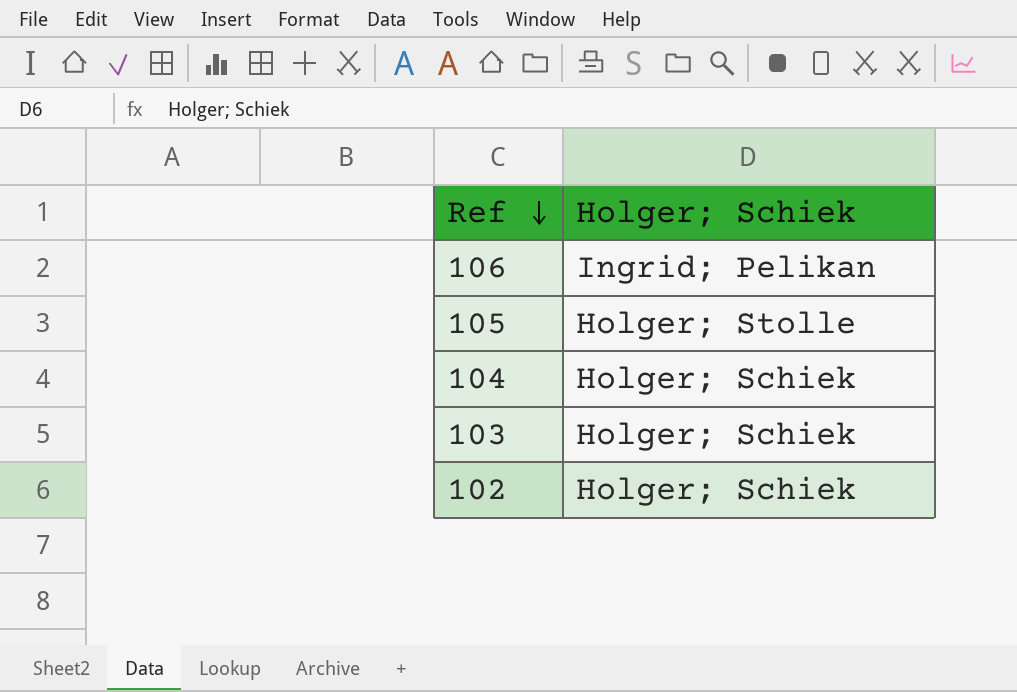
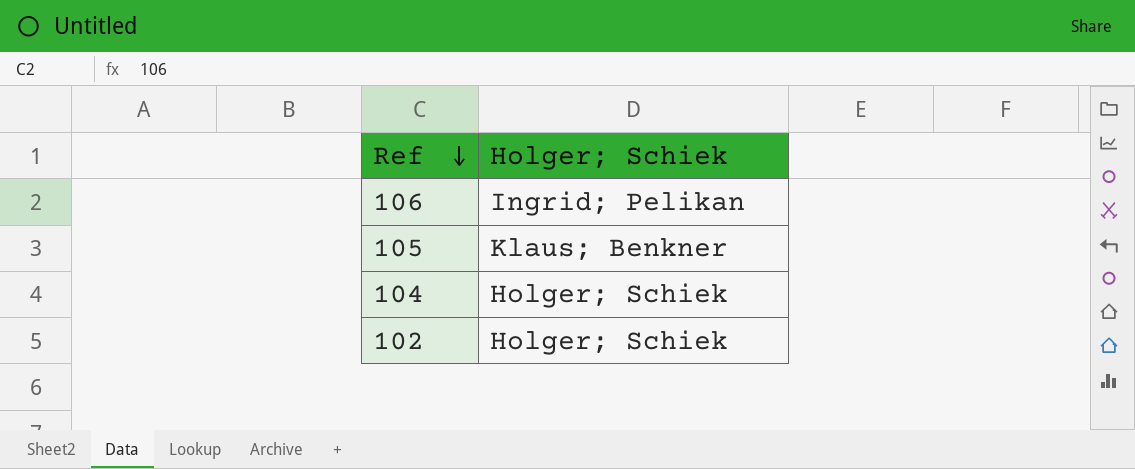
row 103: Holger; Schiek -> none
105 | Holger; Schiek: Holger; Stolle -> Klaus; Benkner

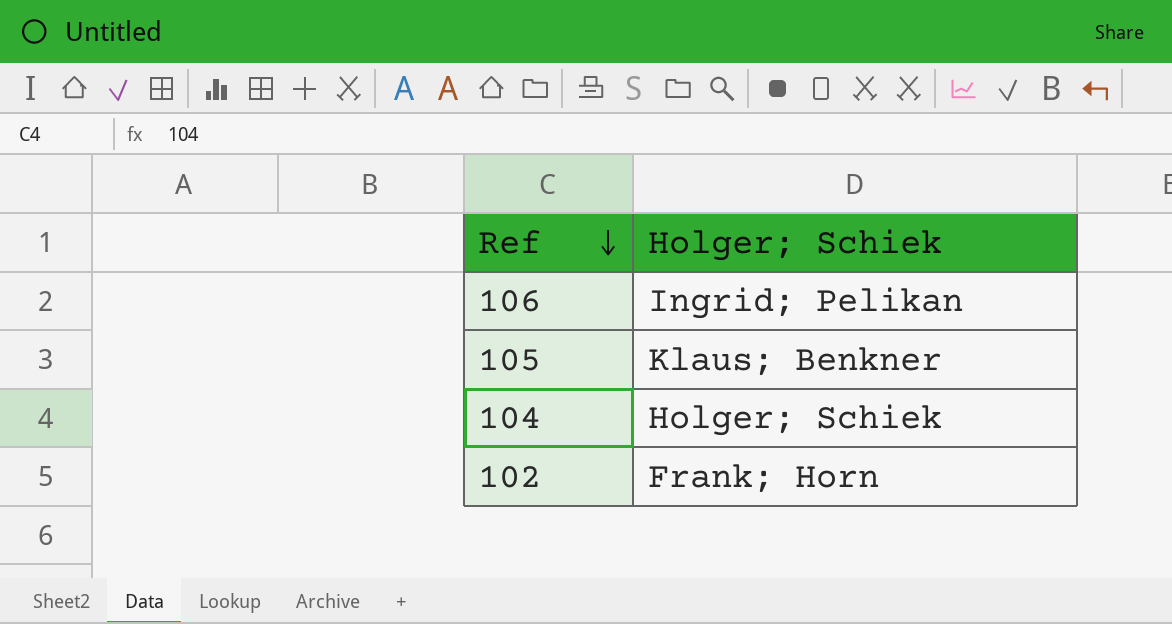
102 | Holger; Schiek: Holger; Schiek -> Frank; Horn

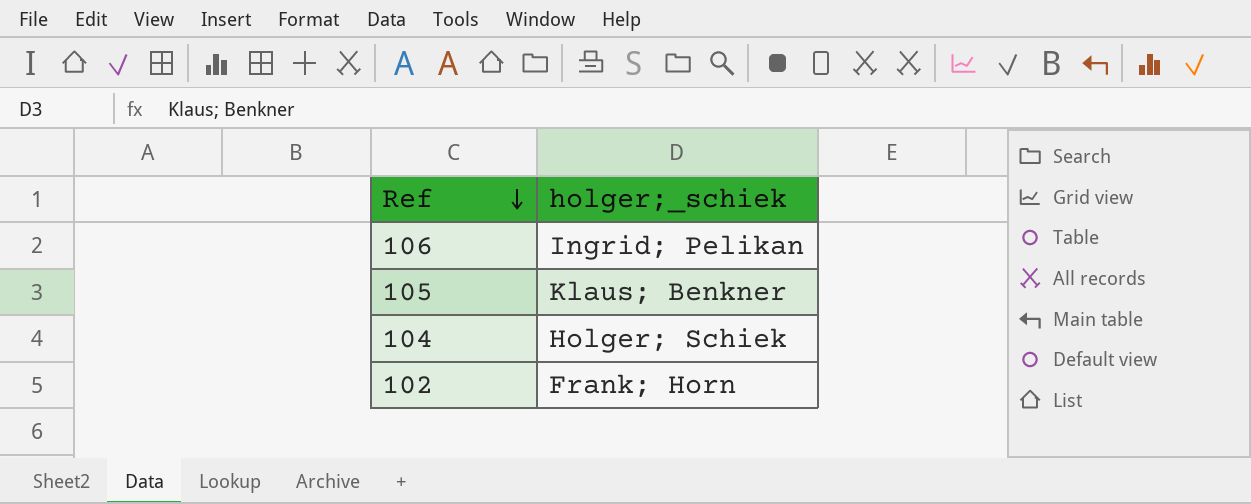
column name: Holger; Schiek -> holger;_schiek

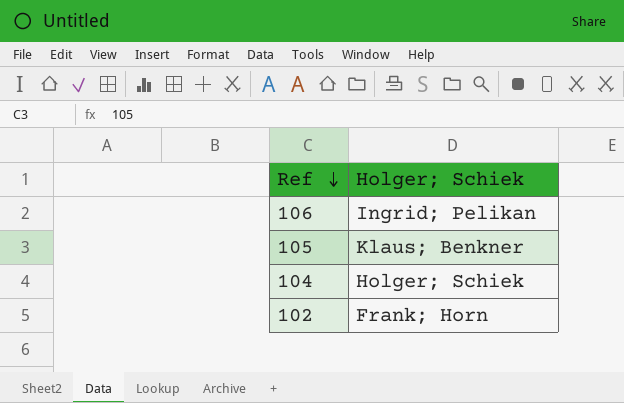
column name: holger;_schiek -> Holger; Schiek

